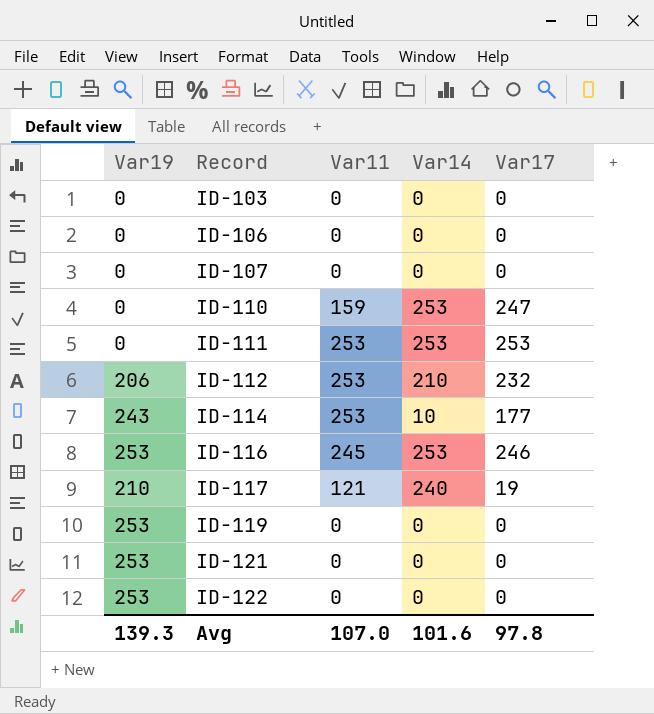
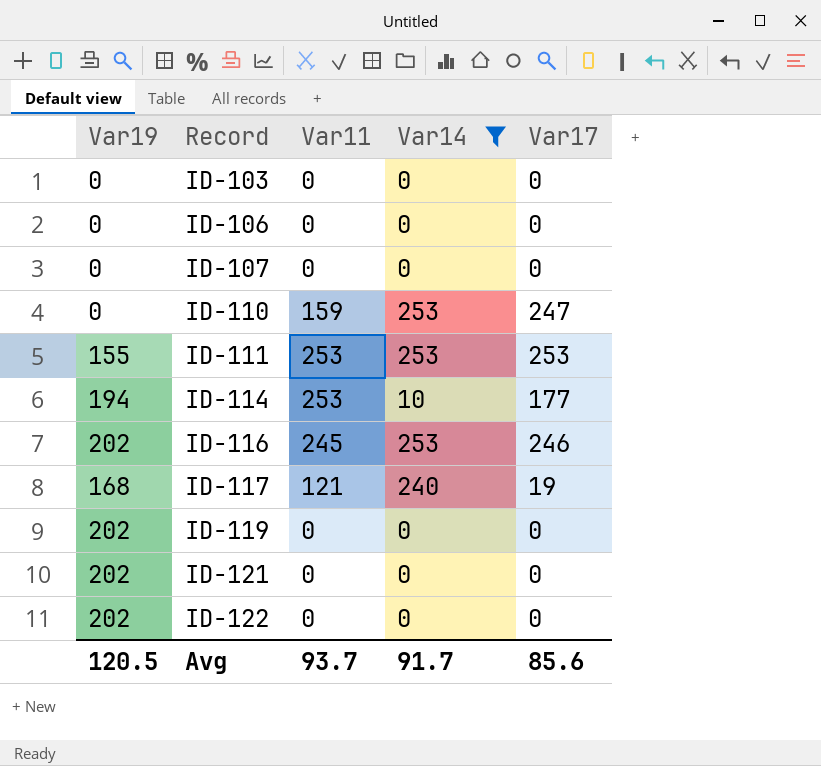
filter: none -> Var14 != 210
ID-111 | Var19: 0 -> 155
ID-114 | Var19: 243 -> 194
ID-116 | Var19: 253 -> 202
ID-117 | Var19: 210 -> 168
ID-119 | Var19: 253 -> 202
ID-121 | Var19: 253 -> 202
ID-122 | Var19: 253 -> 202
Avg | Var19: 139.3 -> 120.5
Avg | Var11: 107.0 -> 93.7
Avg | Var14: 101.6 -> 91.7
Avg | Var17: 97.8 -> 85.6

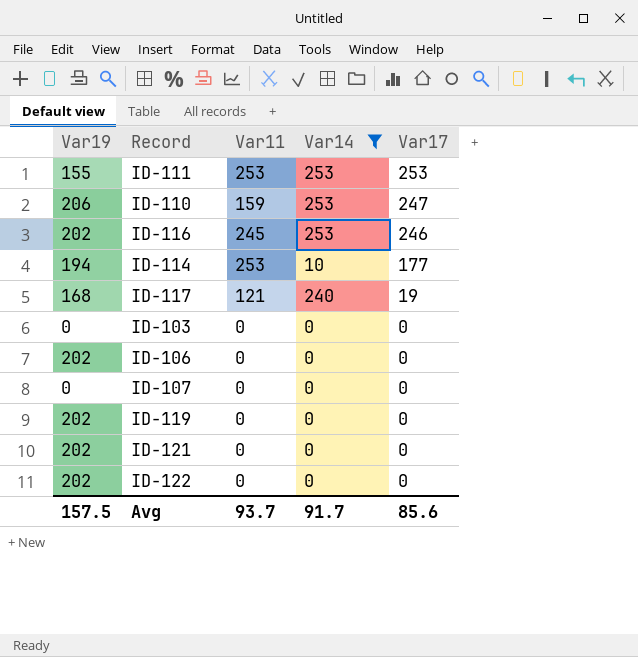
row order: Record ascending -> Var17 descending
ID-110 | Var19: 0 -> 206
ID-106 | Var19: 0 -> 202
Avg | Var19: 120.5 -> 157.5

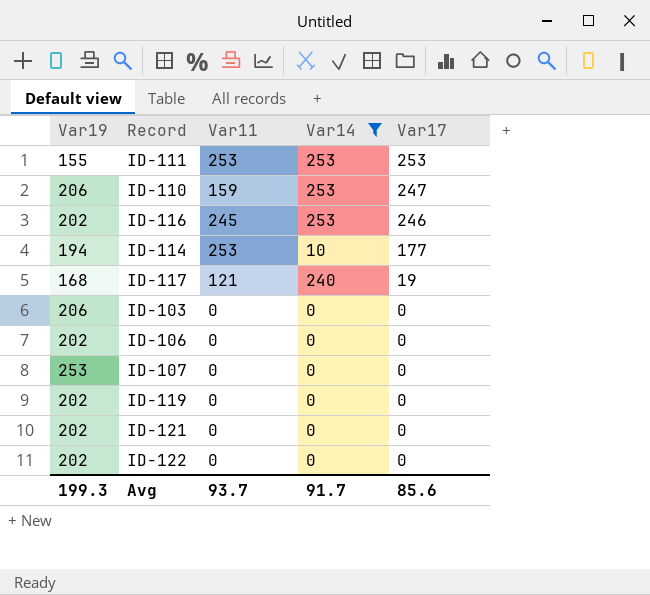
ID-103 | Var19: 0 -> 206
ID-107 | Var19: 0 -> 253
Avg | Var19: 157.5 -> 199.3

